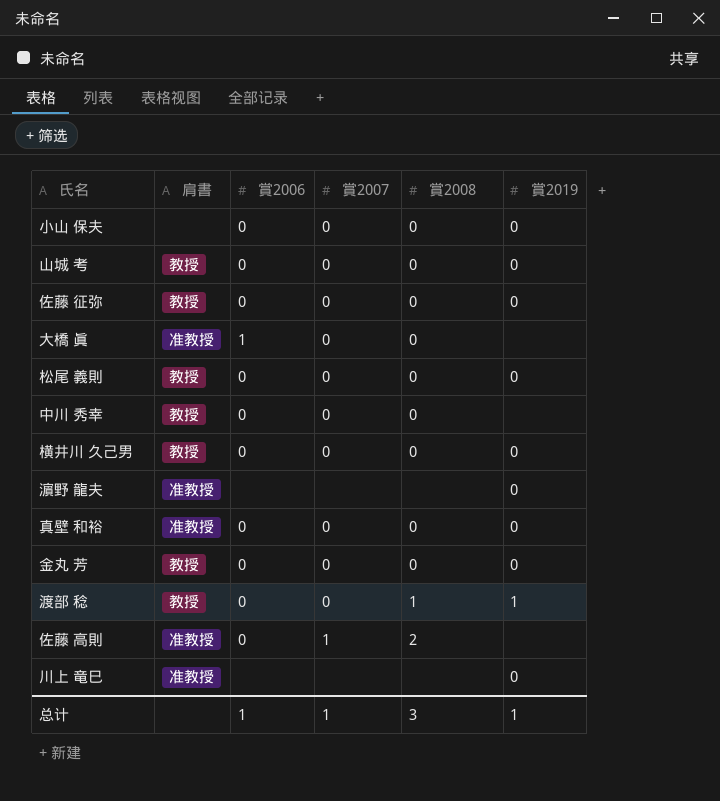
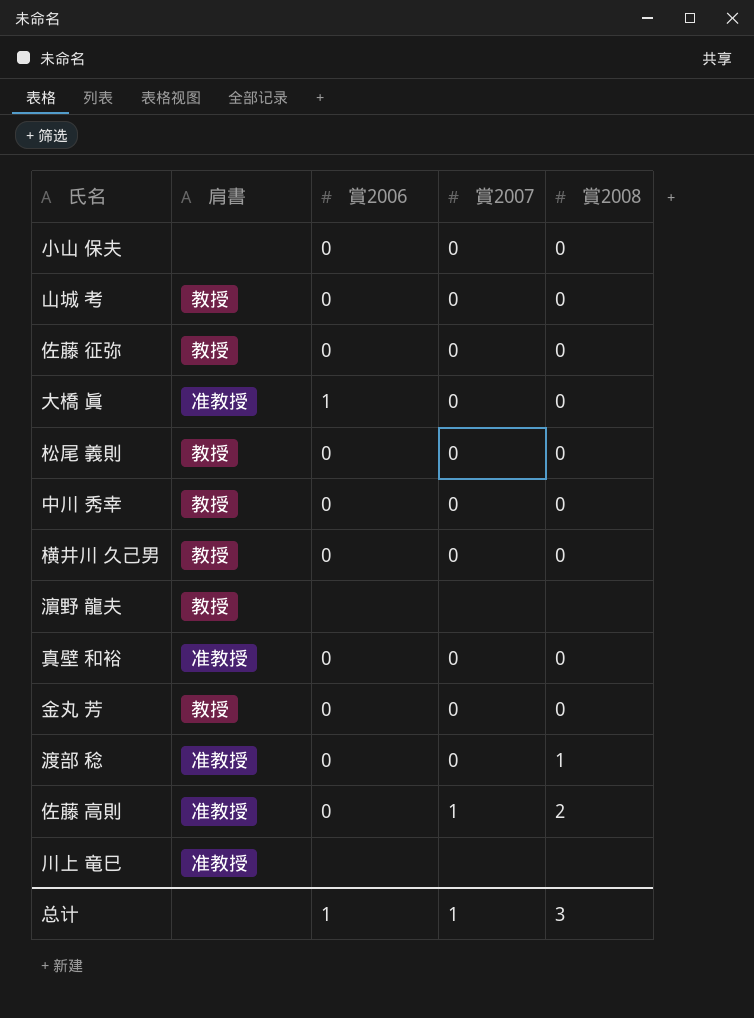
column 賞2019 | position: 6 -> none
濵野 龍夫 | 肩書: 准教授 -> 教授
渡部 稔 | 肩書: 教授 -> 准教授

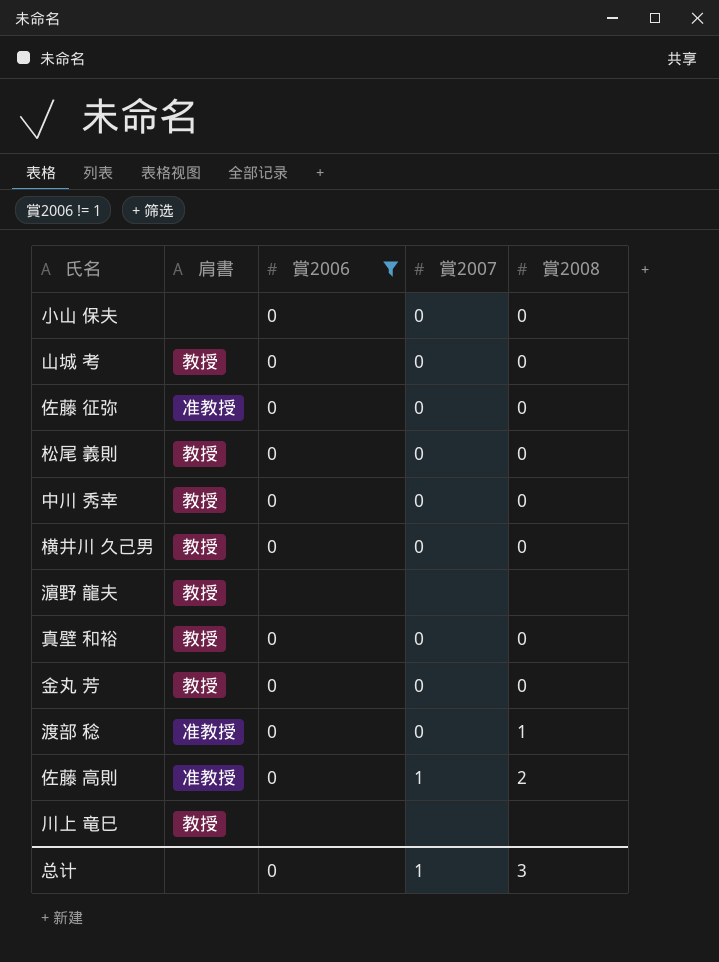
filter: none -> 賞2006 != 1
佐藤 征弥 | 肩書: 教授 -> 准教授
真壁 和裕 | 肩書: 准教授 -> 教授
川上 竜巳 | 肩書: 准教授 -> 教授
总计 | 賞2006: 1 -> 0

